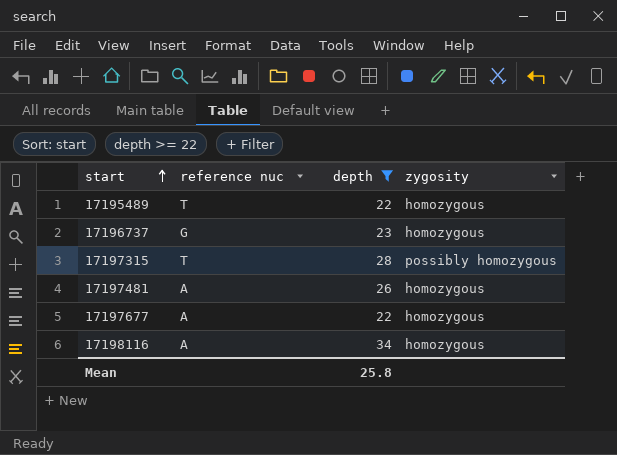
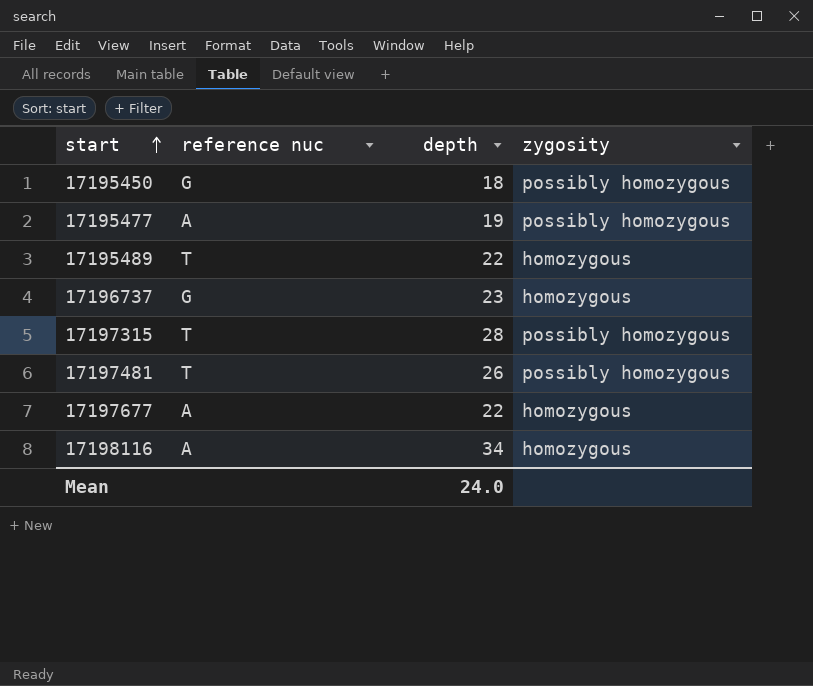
filter: depth >= 22 -> none
17197481 | reference nuc: A -> T
17197481 | zygosity: homozygous -> possibly homozygous
Mean | depth: 25.8 -> 24.0

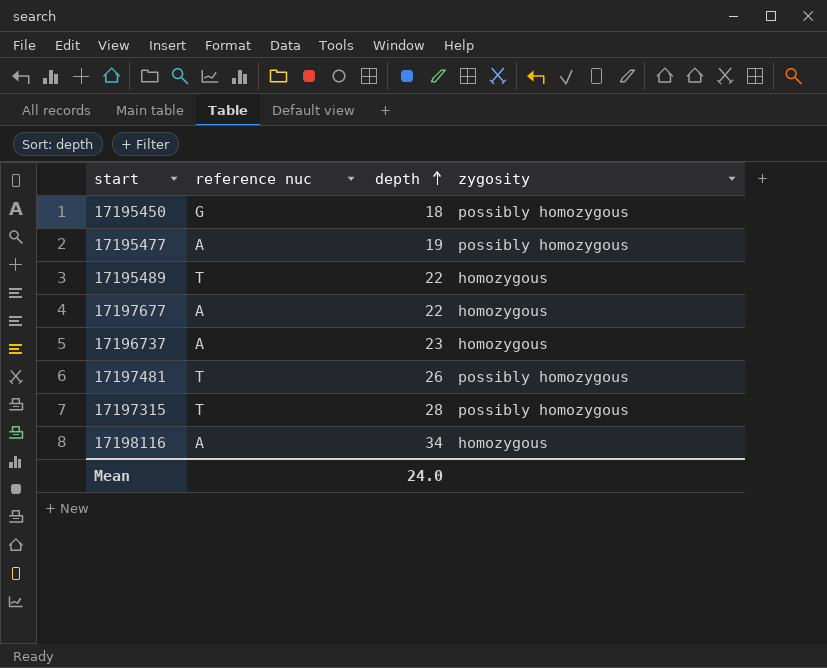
row order: start ascending -> depth ascending
17196737 | reference nuc: G -> A

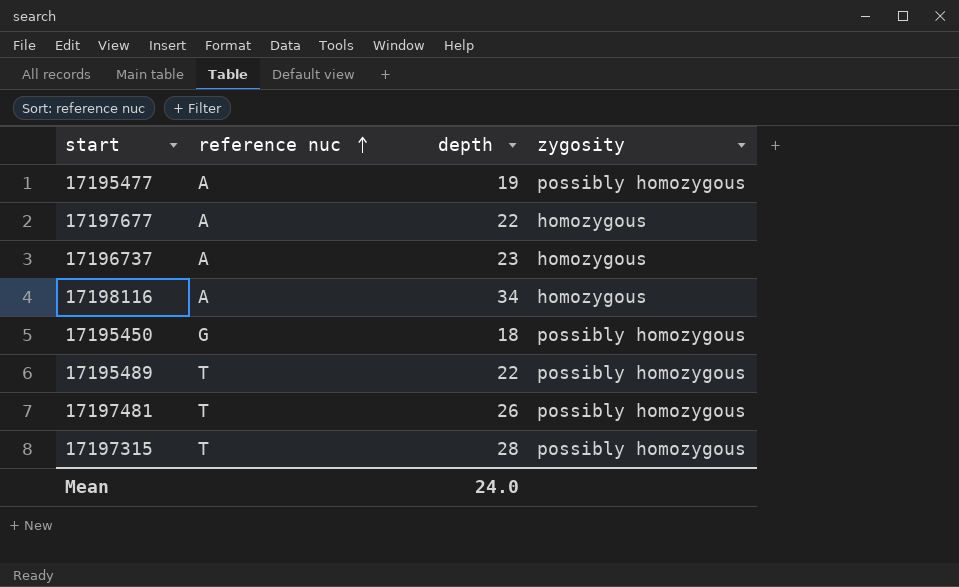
row order: depth ascending -> reference nuc ascending
17195489 | zygosity: homozygous -> possibly homozygous

